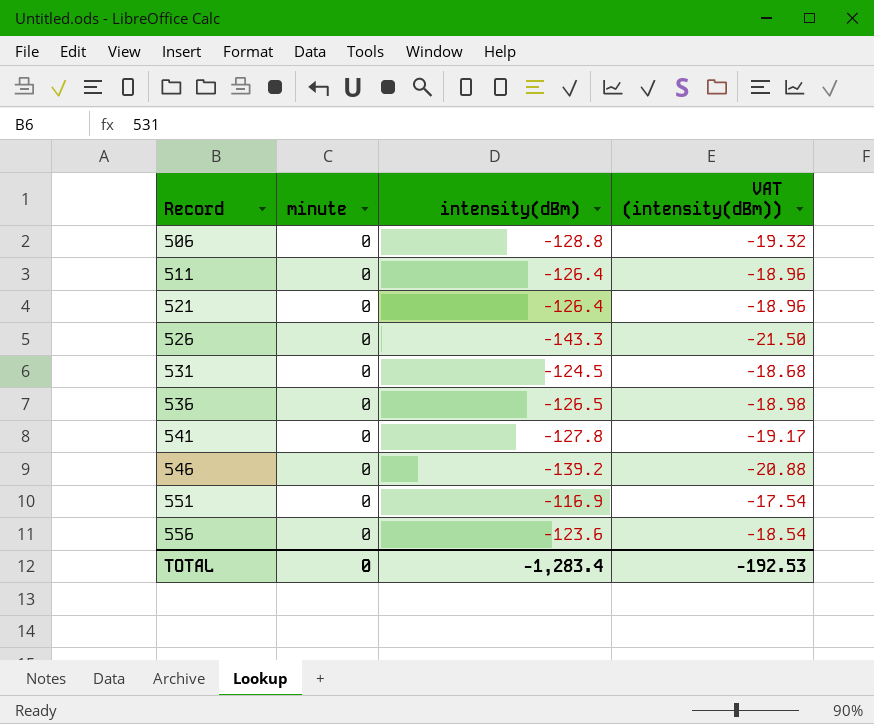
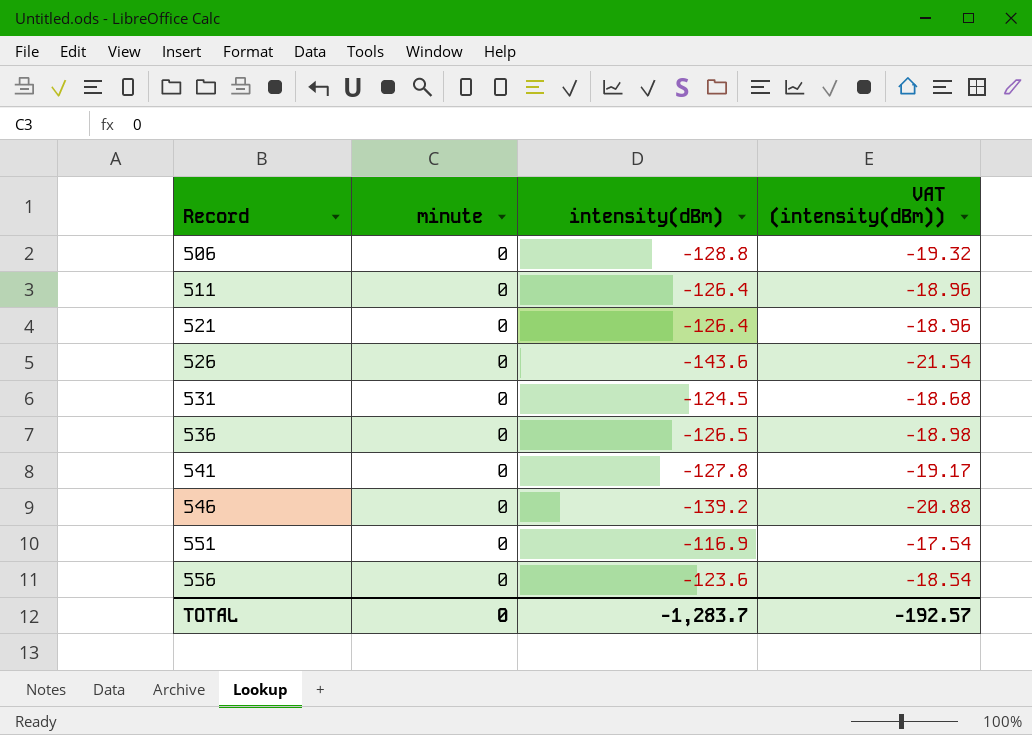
526 | intensity(dBm): -143.3 -> -143.6
526 | VAT (intensity(dBm)): -21.50 -> -21.54
TOTAL | intensity(dBm): -1,283.4 -> -1,283.7
TOTAL | VAT (intensity(dBm)): -192.53 -> -192.57

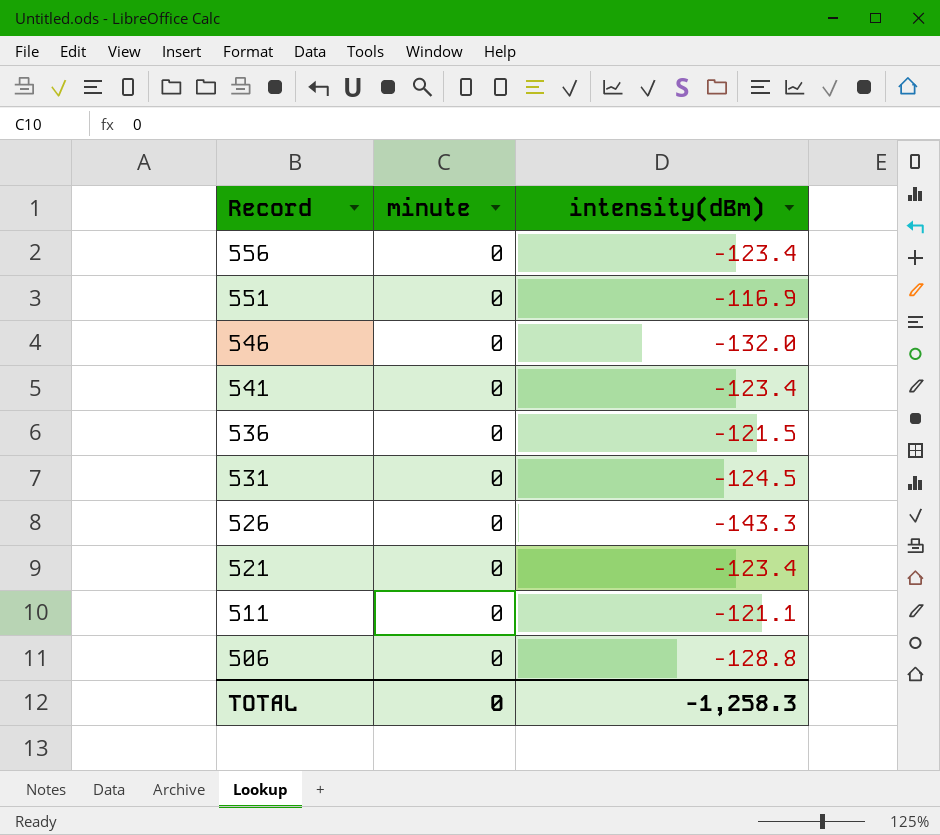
row order: Record ascending -> Record descending
column VAT (intensity(dBm)) | formula: [intensity(dBm)] * 0.15 -> none
556 | intensity(dBm): -123.6 -> -123.4
546 | intensity(dBm): -139.2 -> -132.0
541 | intensity(dBm): -127.8 -> -123.4
536 | intensity(dBm): -126.5 -> -121.5
526 | intensity(dBm): -143.6 -> -143.3
521 | intensity(dBm): -126.4 -> -123.4
511 | intensity(dBm): -126.4 -> -121.1
TOTAL | intensity(dBm): -1,283.7 -> -1,258.3

